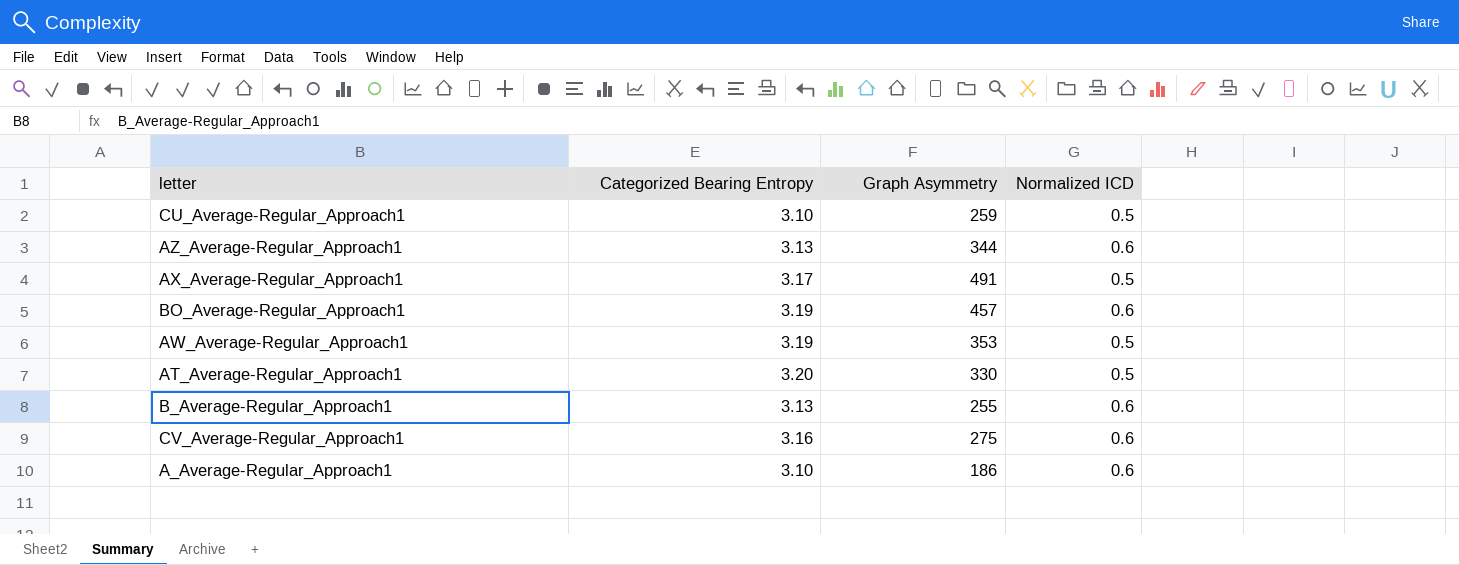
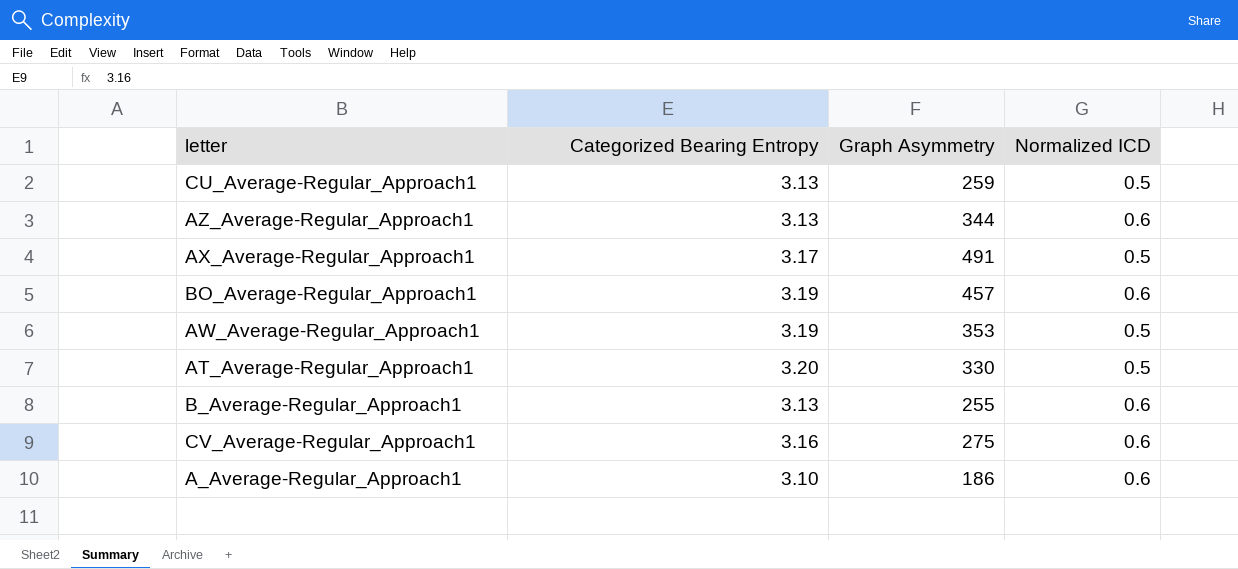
CU_Average-Regular_Approach1 | Categorized Bearing Entropy: 3.10 -> 3.13

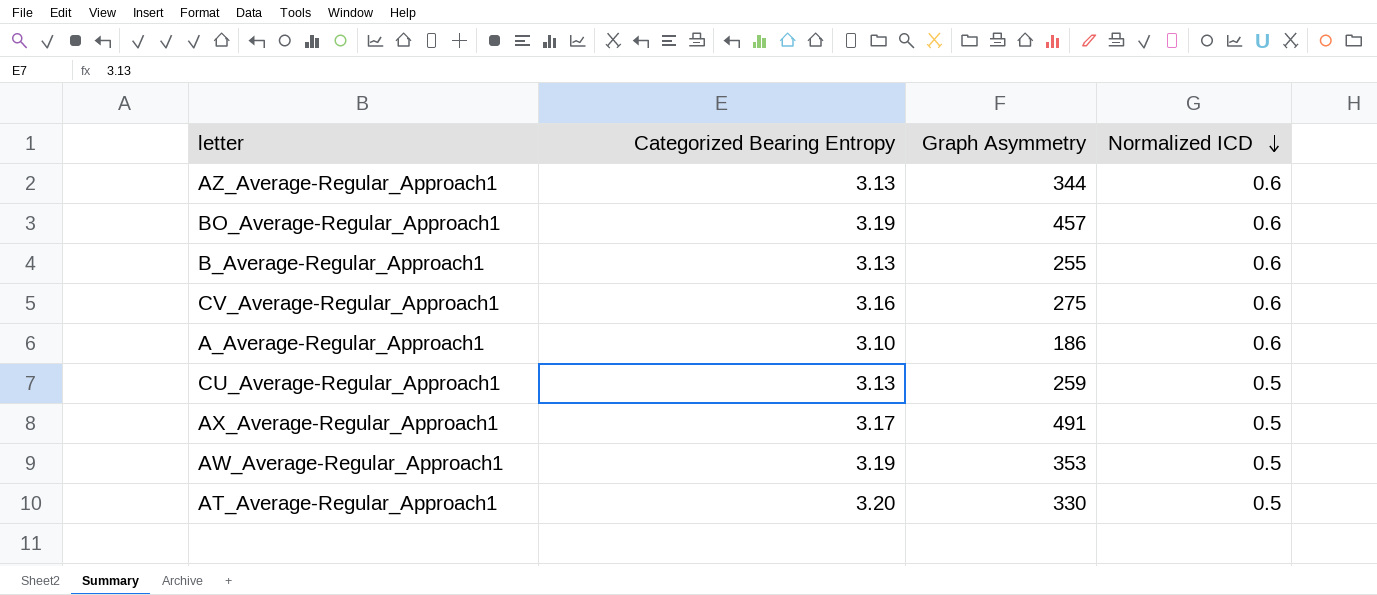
row order: none -> Normalized ICD descending

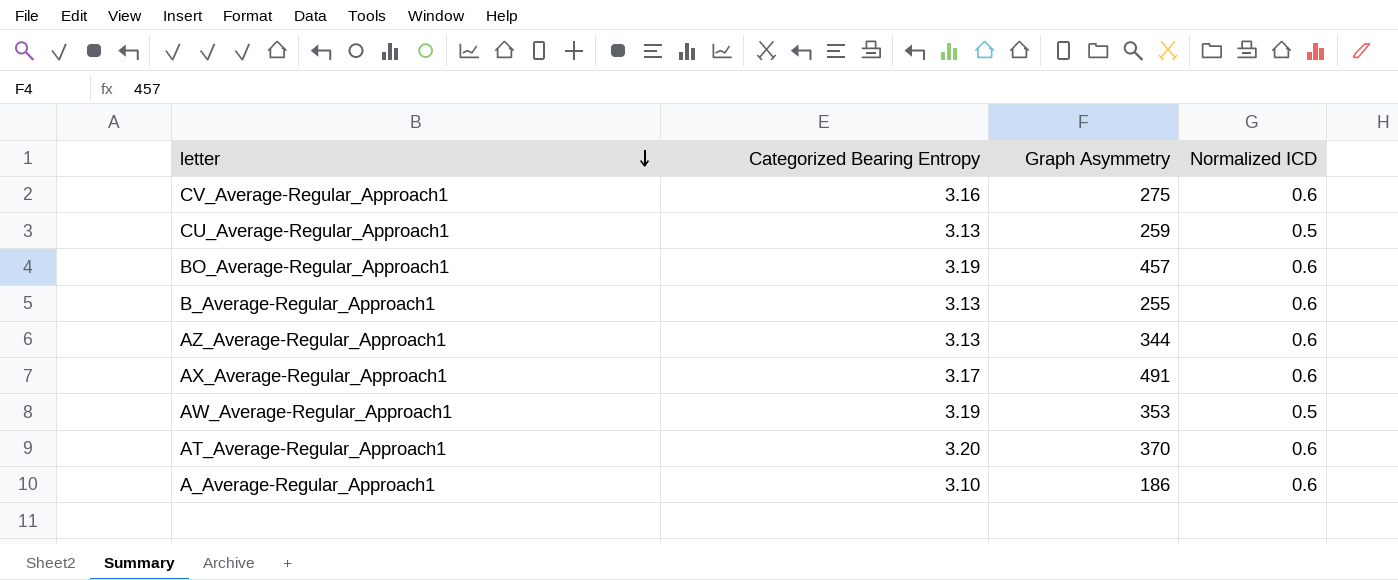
row order: Normalized ICD descending -> letter descending
AX_Average-Regular_Approach1 | Normalized ICD: 0.5 -> 0.6
AT_Average-Regular_Approach1 | Graph Asymmetry: 330 -> 370
AT_Average-Regular_Approach1 | Normalized ICD: 0.5 -> 0.6

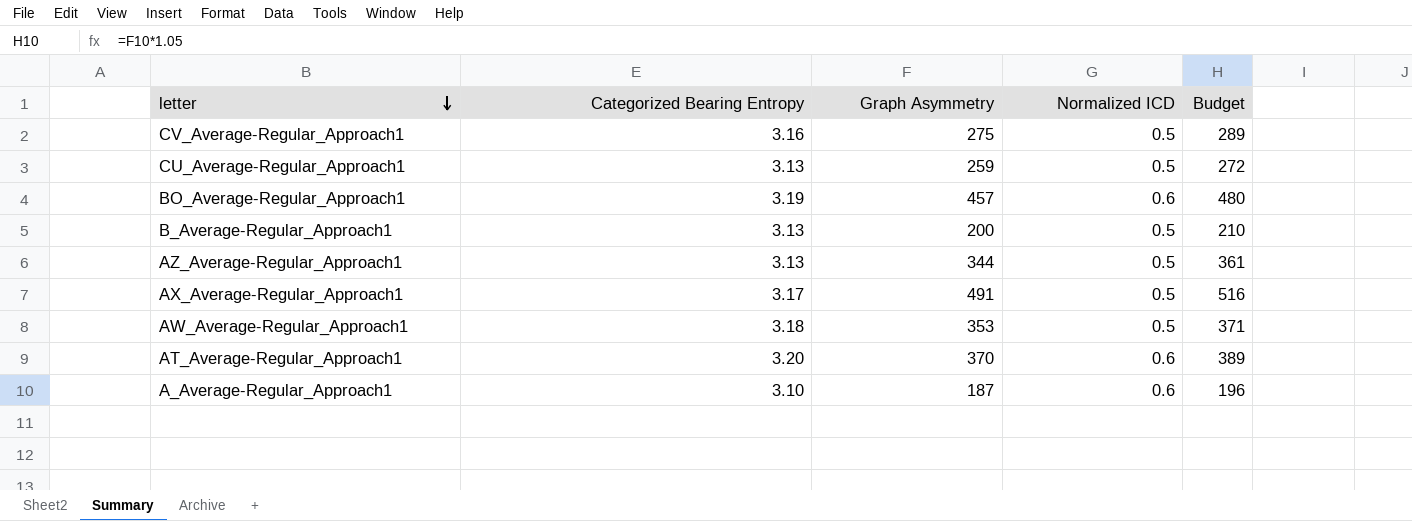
column Budget | formula: none -> [Graph Asymmetry] * 1.05
CV_Average-Regular_Approach1 | Normalized ICD: 0.6 -> 0.5
B_Average-Regular_Approach1 | Graph Asymmetry: 255 -> 200
B_Average-Regular_Approach1 | Normalized ICD: 0.6 -> 0.5
AZ_Average-Regular_Approach1 | Normalized ICD: 0.6 -> 0.5
AX_Average-Regular_Approach1 | Normalized ICD: 0.6 -> 0.5
AW_Average-Regular_Approach1 | Categorized Bearing Entropy: 3.19 -> 3.18
A_Average-Regular_Approach1 | Graph Asymmetry: 186 -> 187

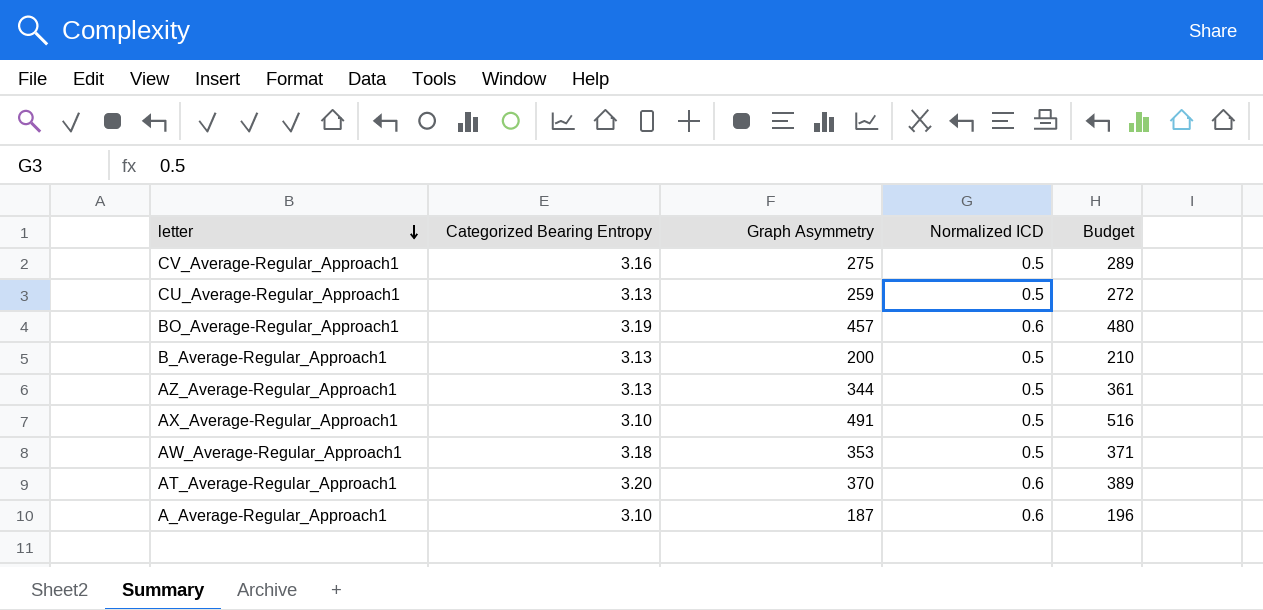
AX_Average-Regular_Approach1 | Categorized Bearing Entropy: 3.17 -> 3.10

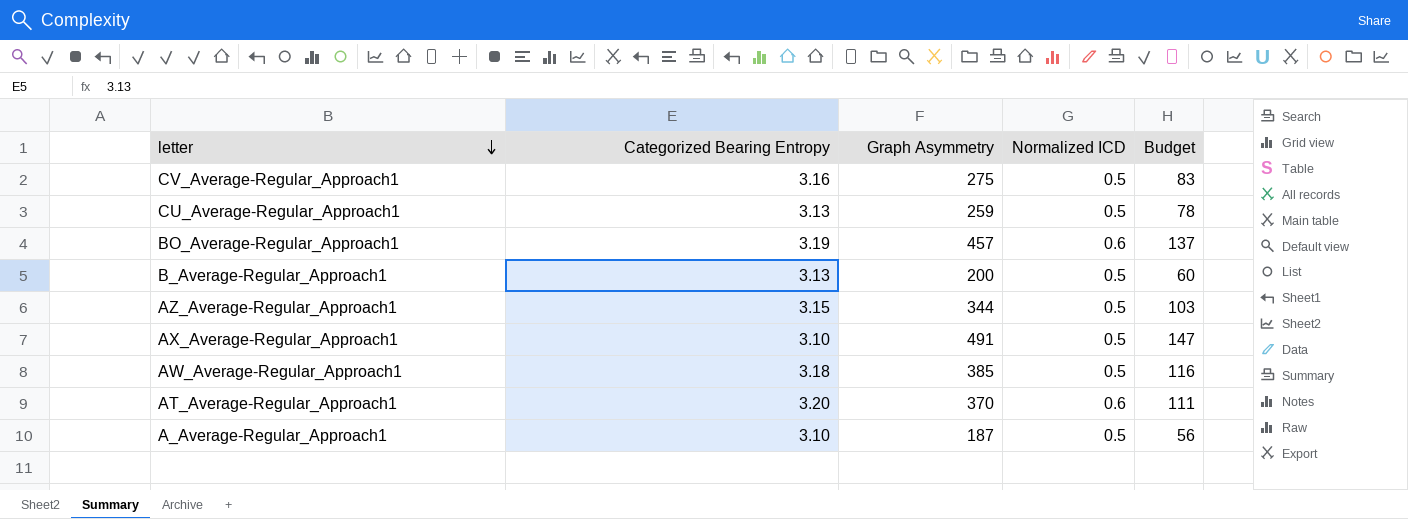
column Budget | formula: [Graph Asymmetry] * 1.05 -> [Graph Asymmetry] * 0.3
AZ_Average-Regular_Approach1 | Categorized Bearing Entropy: 3.13 -> 3.15
AW_Average-Regular_Approach1 | Graph Asymmetry: 353 -> 385
A_Average-Regular_Approach1 | Normalized ICD: 0.6 -> 0.5

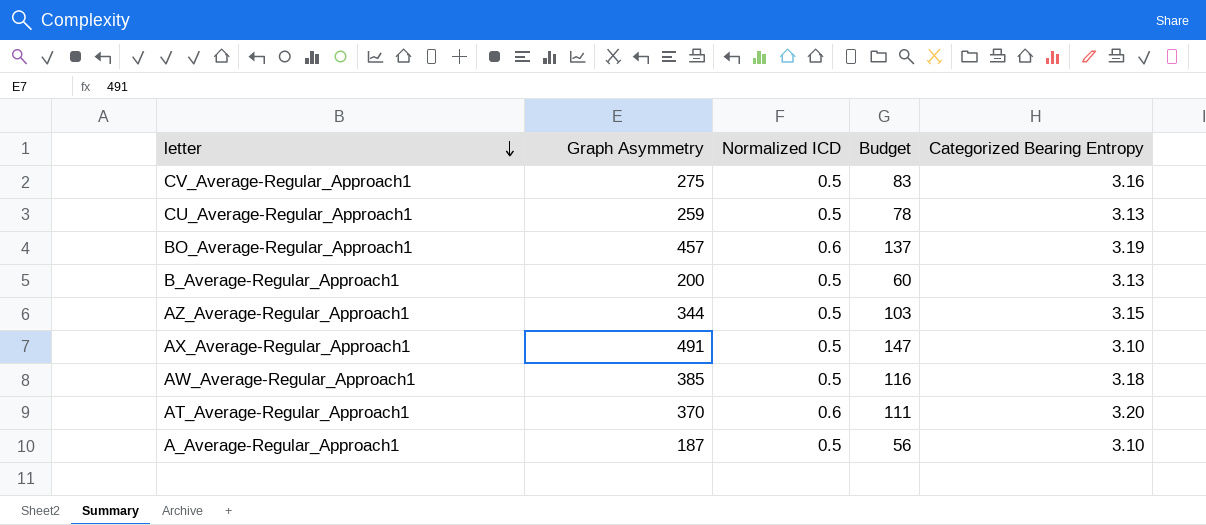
column Categorized Bearing Entropy | position: 2 -> 5

